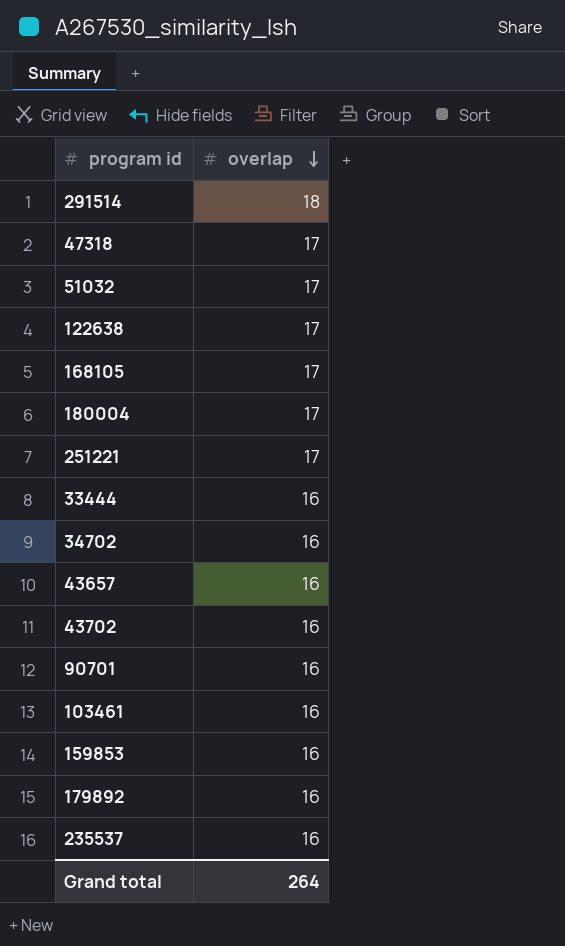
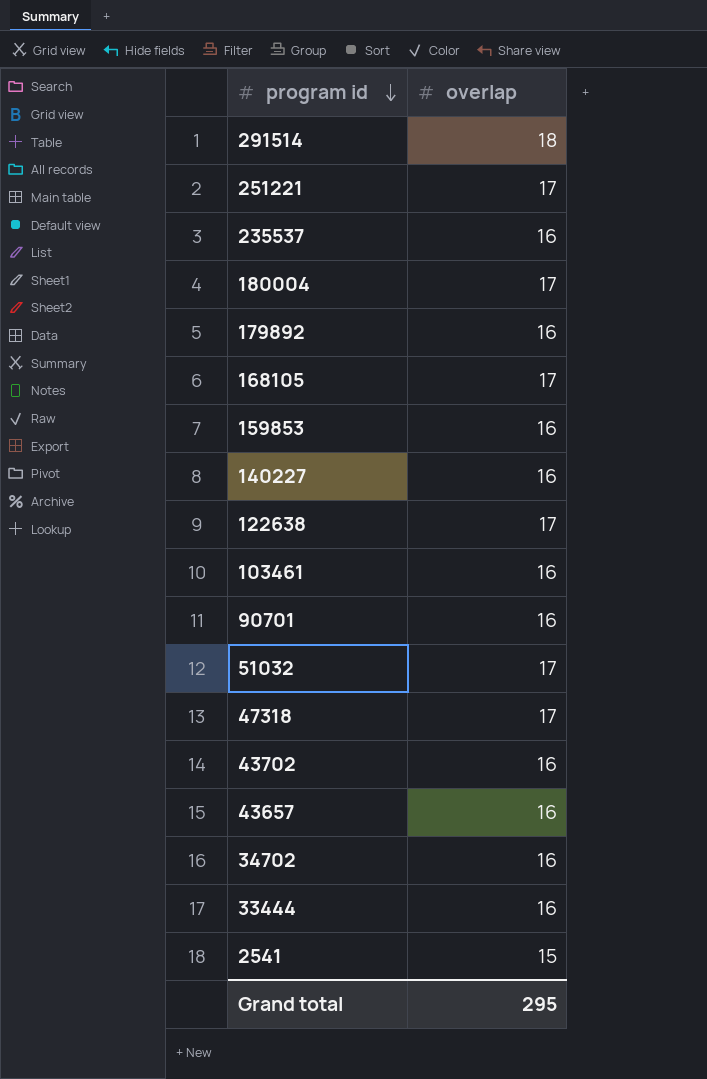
row order: overlap descending -> program id descending
row 140227: none -> 16
row 2541: none -> 15
Grand total | overlap: 264 -> 295

